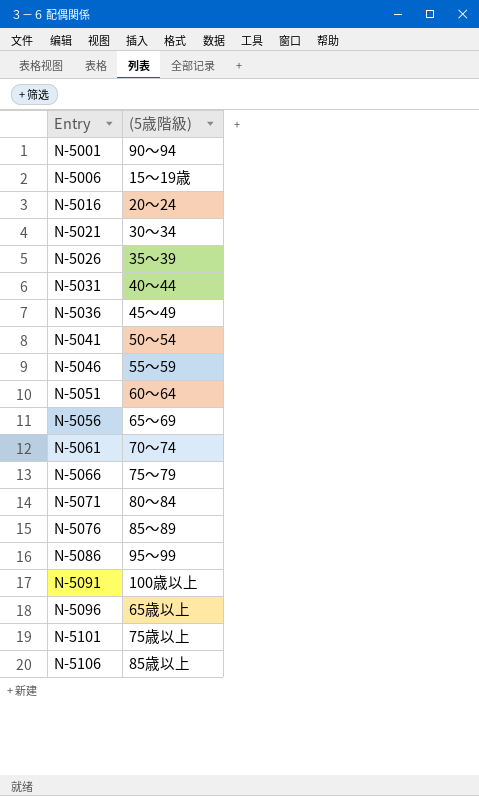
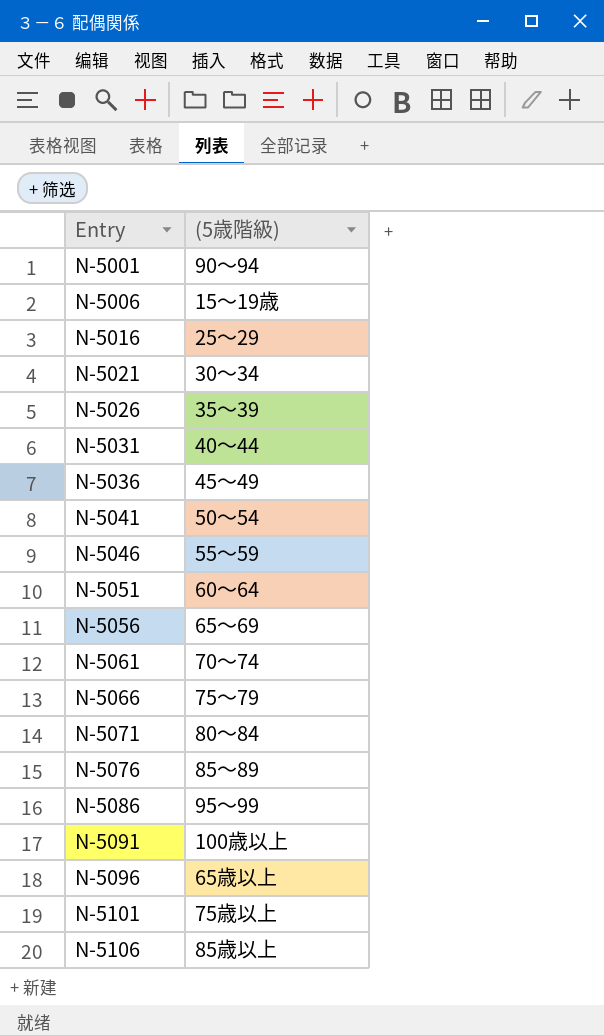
N-5016 | (5歳階級): 20～24 -> 25～29

